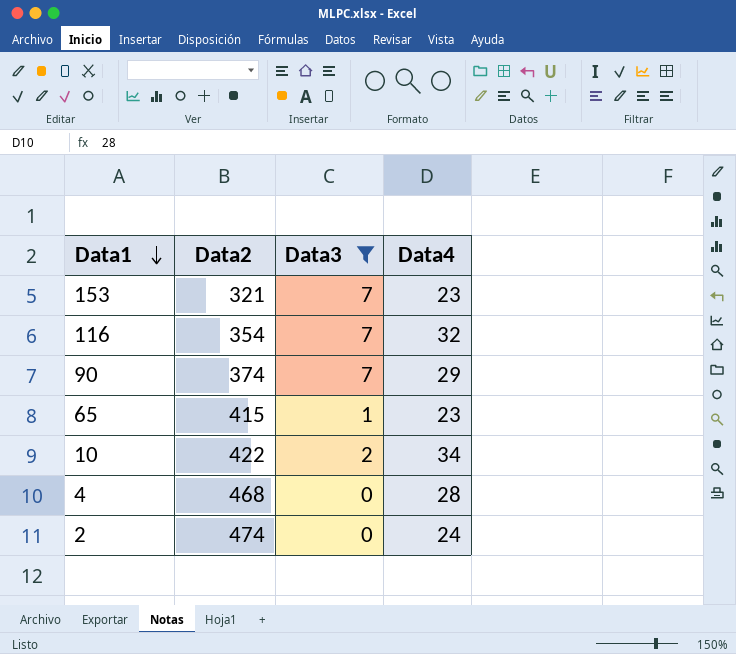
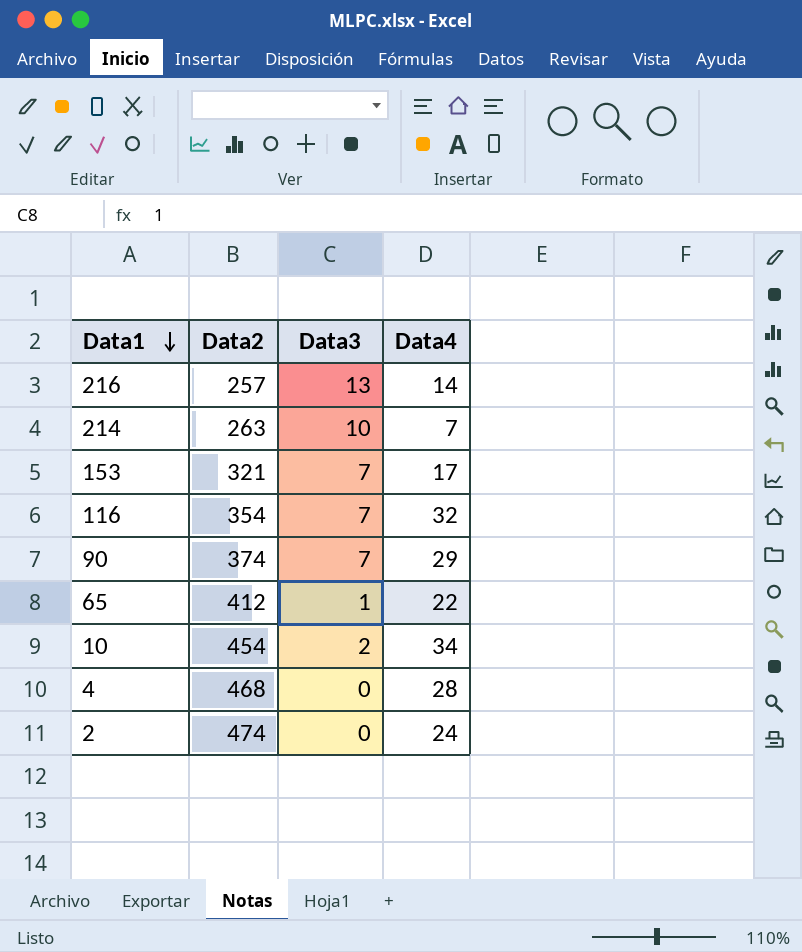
filter: Data3 <= 7 -> none
153 | Data4: 23 -> 17
65 | Data2: 415 -> 412
65 | Data4: 23 -> 22
10 | Data2: 422 -> 454

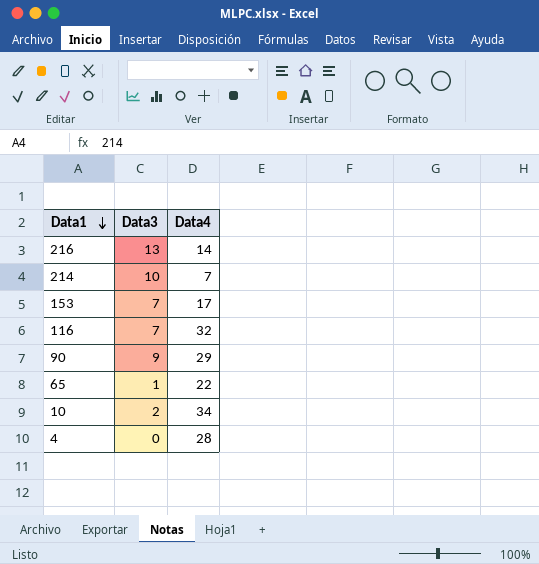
column Data2 | position: 2 -> none
row 2: 474 | 0 | 24 -> none
90 | Data3: 7 -> 9

